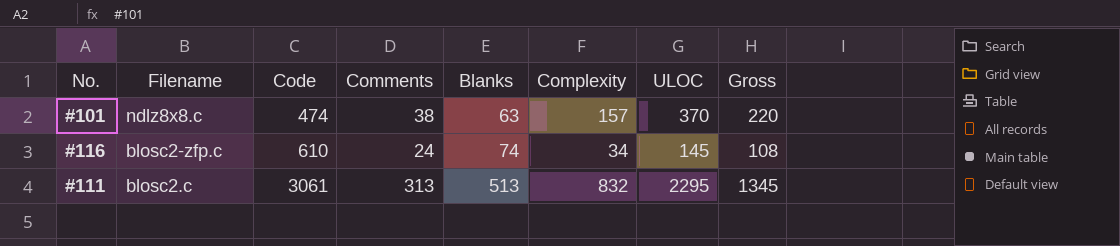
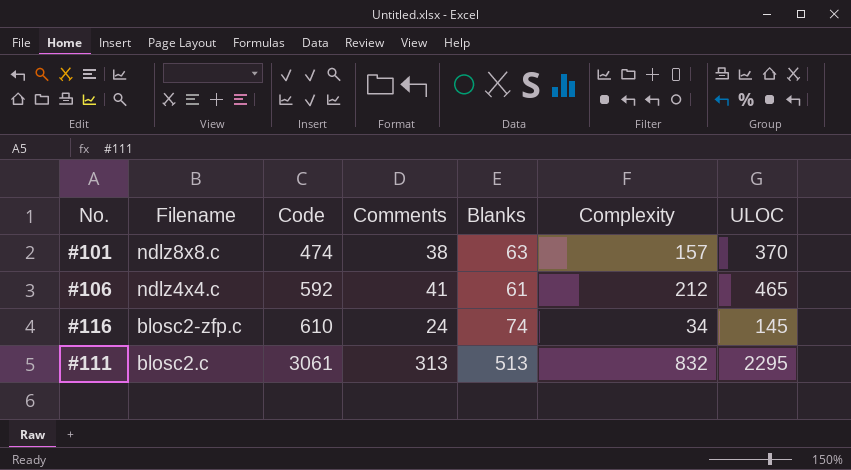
column Gross | formula: [Blanks] + [Complexity] -> none
row #106: none -> ndlz4x4.c | 592 | 41 | 61 | 212 | 465

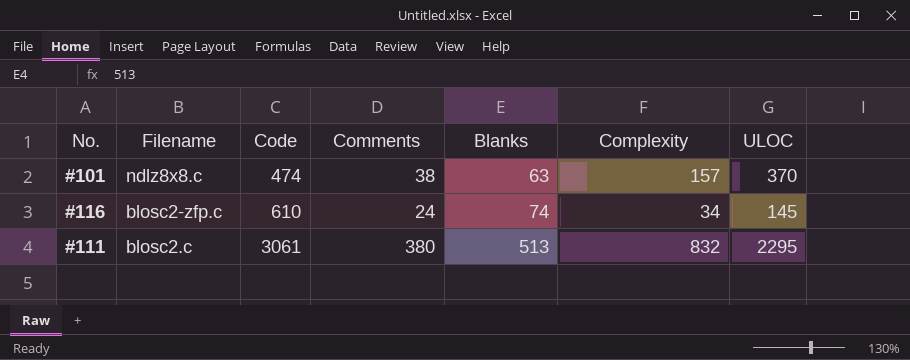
row #106: ndlz4x4.c | 592 | 41 | 61 | 212 | 465 -> none
#111 | Comments: 313 -> 380

